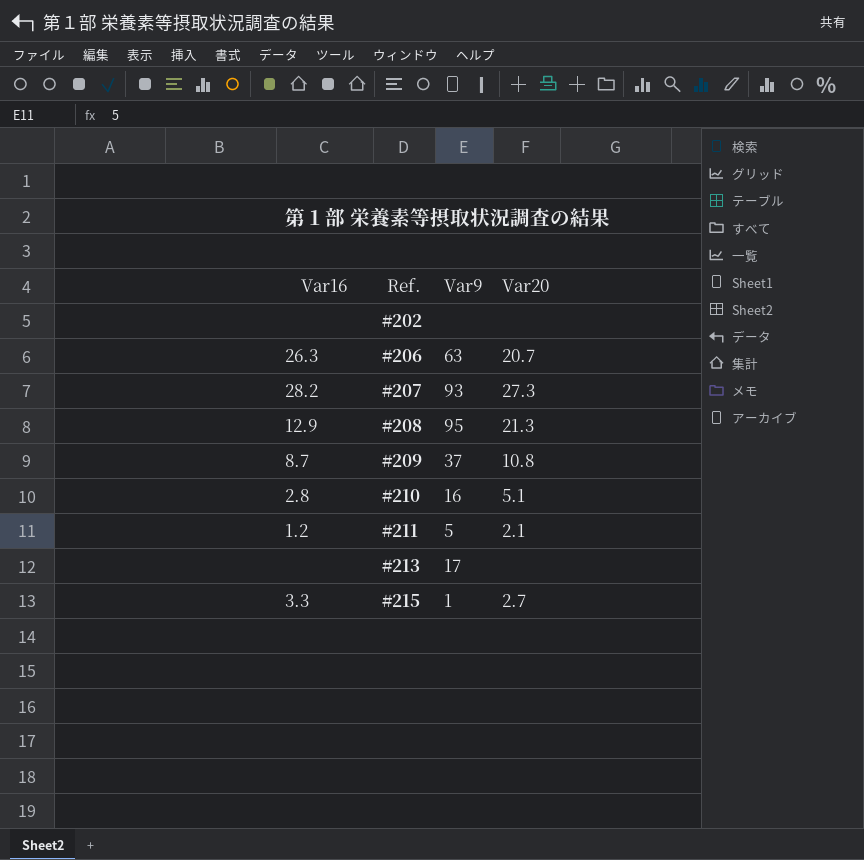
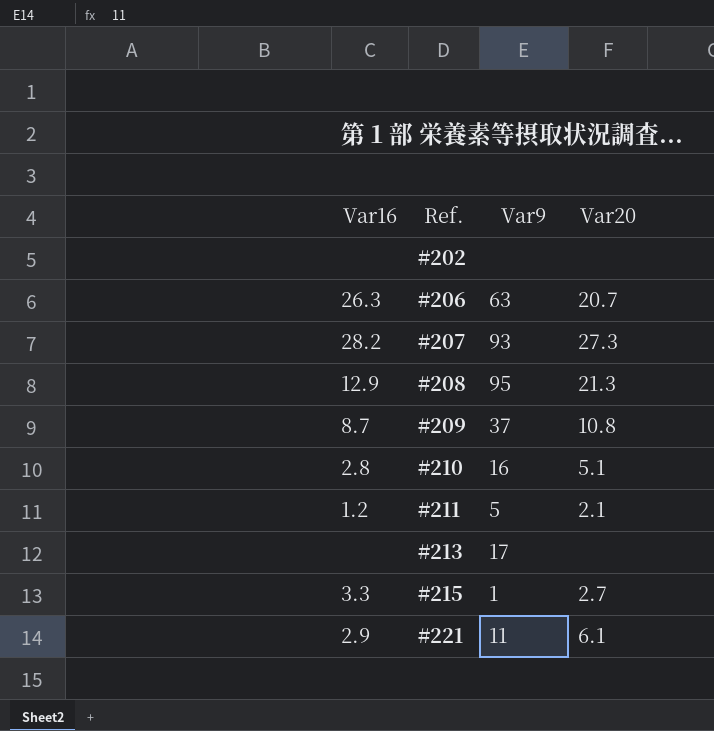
row #221: none -> 2.9 | 11 | 6.1

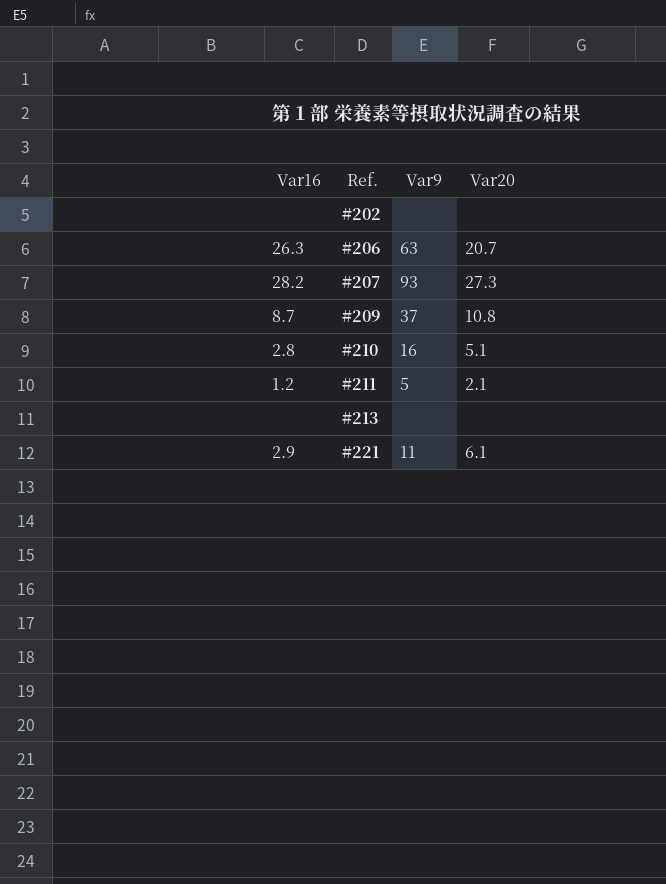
row #208: 12.9 | 95 | 21.3 -> none
row #215: 3.3 | 1 | 2.7 -> none
#213 | Var9: 17 -> none

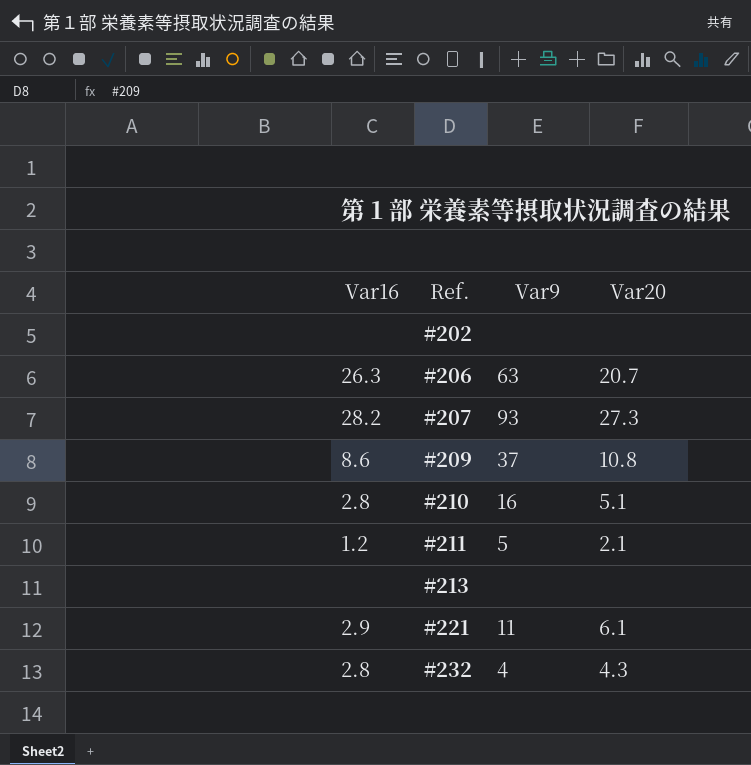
#209 | Var16: 8.7 -> 8.6
row #232: none -> 2.8 | 4 | 4.3

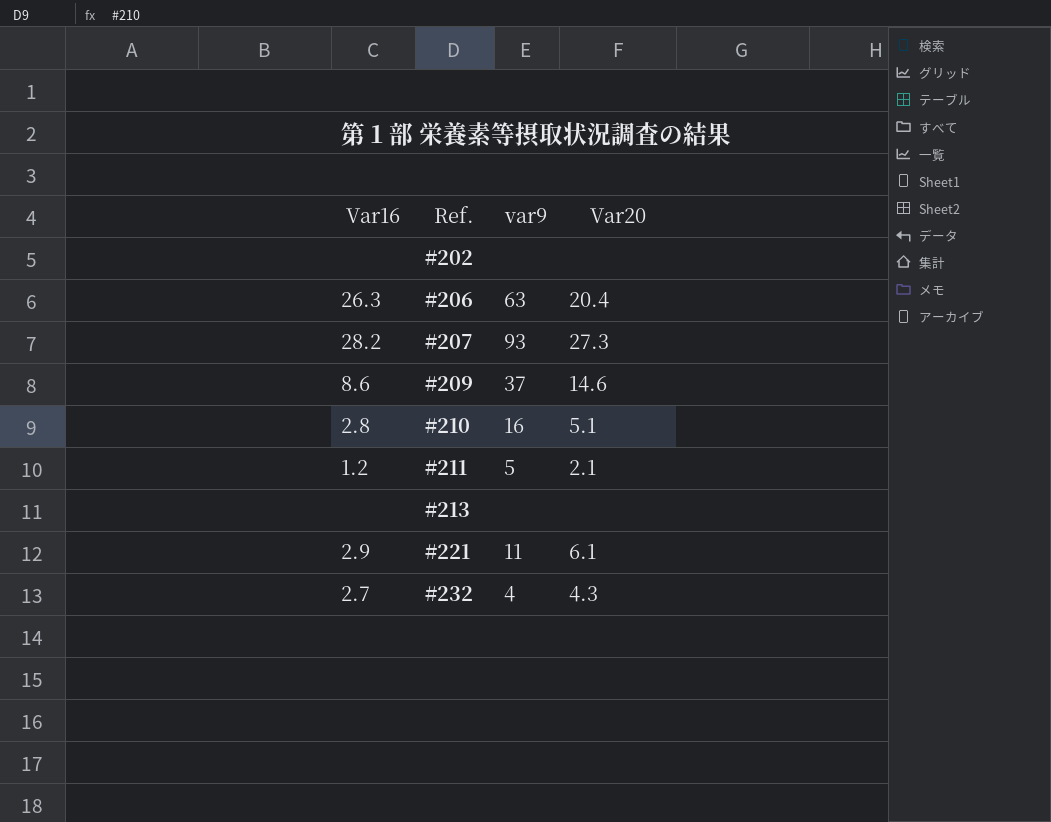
column name: Var9 -> var9
#206 | Var20: 20.7 -> 20.4
#209 | Var20: 10.8 -> 14.6
#232 | Var16: 2.8 -> 2.7

